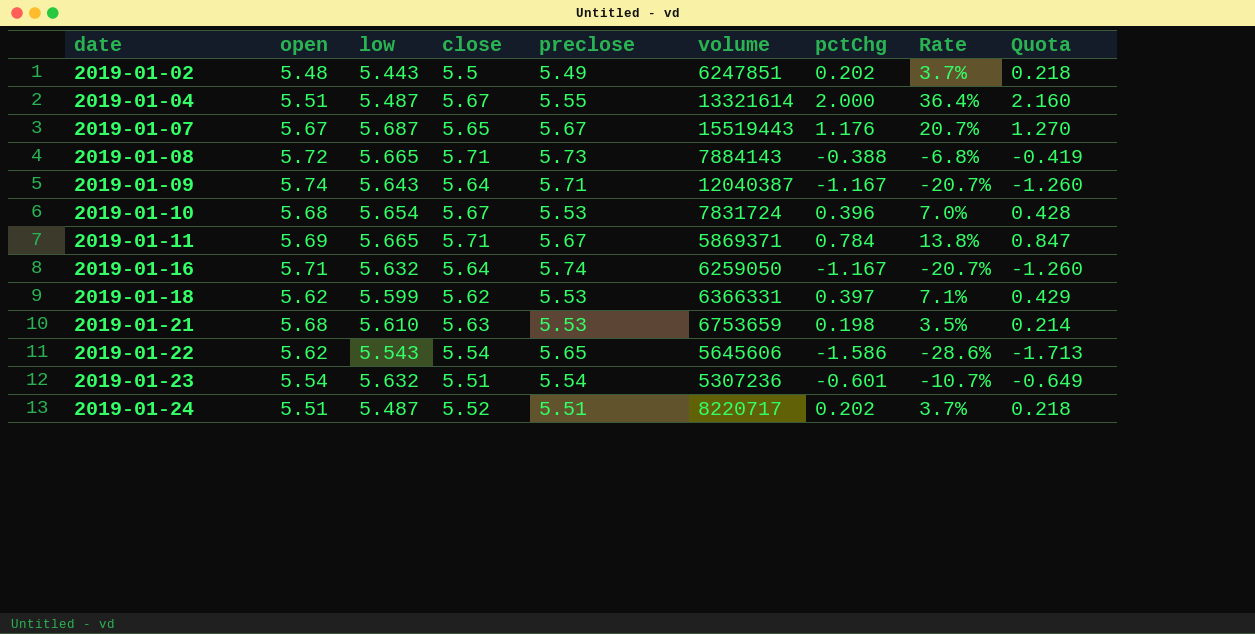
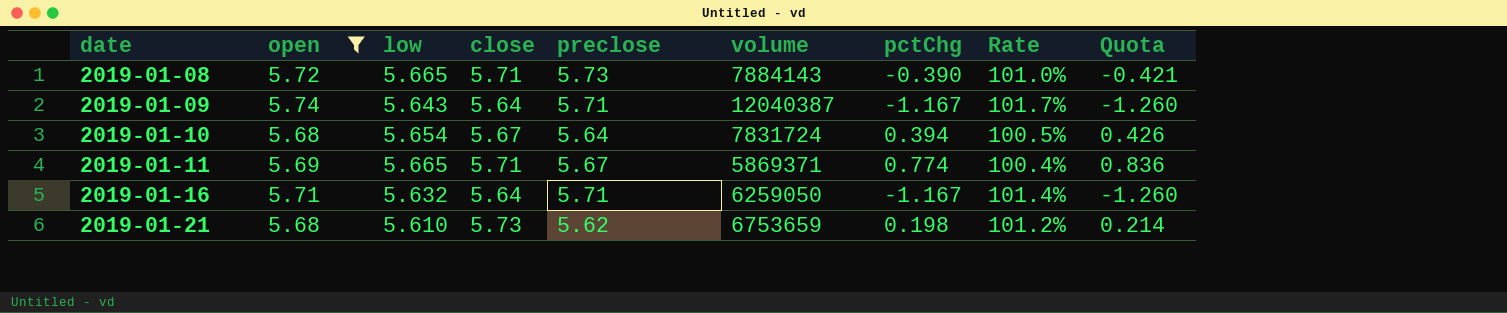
filter: none -> open >= 5.68
column Rate | formula: [pctChg] / [low] -> [open] / [low]
2019-01-08 | pctChg: -0.388 -> -0.390
2019-01-08 | Quota: -0.419 -> -0.421
2019-01-10 | preclose: 5.53 -> 5.64
2019-01-10 | pctChg: 0.396 -> 0.394
2019-01-10 | Quota: 0.428 -> 0.426
2019-01-11 | pctChg: 0.784 -> 0.774
2019-01-11 | Quota: 0.847 -> 0.836
2019-01-16 | preclose: 5.74 -> 5.71
2019-01-21 | close: 5.63 -> 5.73
2019-01-21 | preclose: 5.53 -> 5.62

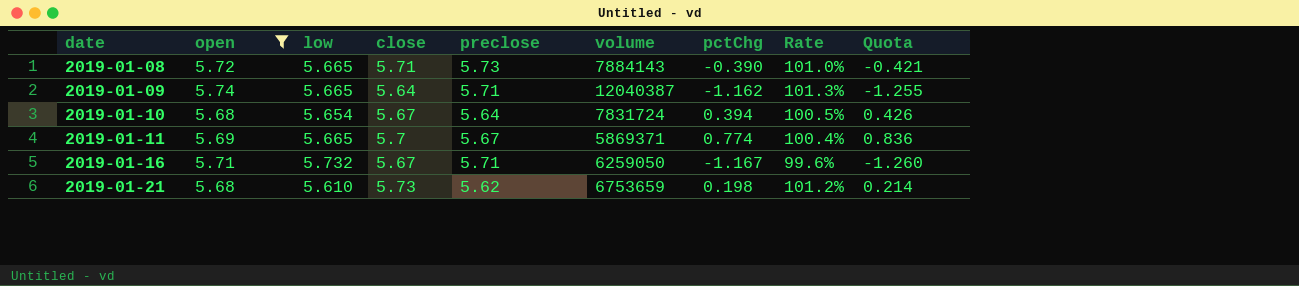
2019-01-09 | low: 5.643 -> 5.665
2019-01-09 | pctChg: -1.167 -> -1.162
2019-01-09 | Rate: 101.7% -> 101.3%
2019-01-09 | Quota: -1.260 -> -1.255
2019-01-11 | close: 5.71 -> 5.7
2019-01-16 | low: 5.632 -> 5.732
2019-01-16 | close: 5.64 -> 5.67
2019-01-16 | Rate: 101.4% -> 99.6%

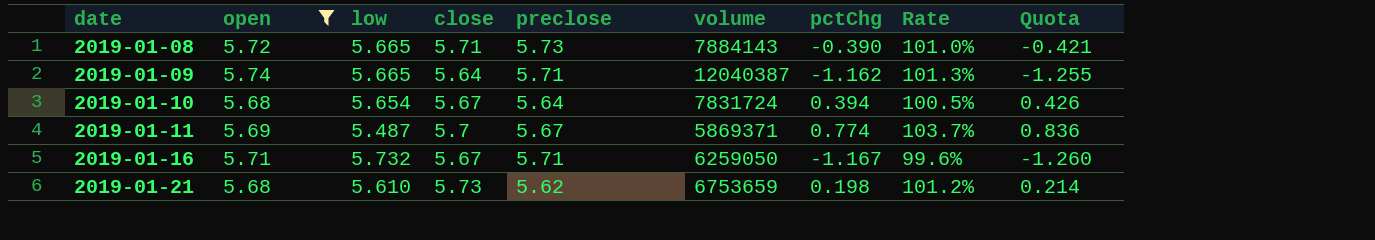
2019-01-11 | low: 5.665 -> 5.487
2019-01-11 | Rate: 100.4% -> 103.7%

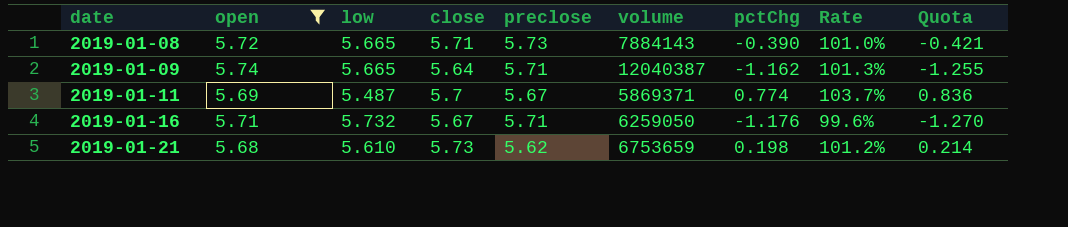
row 2019-01-10: 5.68 | 5.654 | 5.67 | 5.64 | 7831724 | 0.394 | 100.5% | 0.426 -> none
2019-01-16 | pctChg: -1.167 -> -1.176
2019-01-16 | Quota: -1.260 -> -1.270

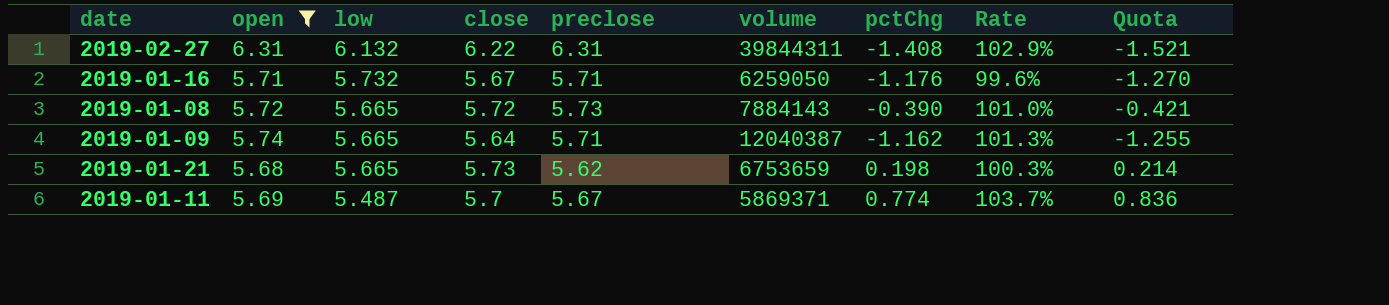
row order: date ascending -> low descending
row 2019-02-27: none -> 6.31 | 6.132 | 6.22 | 6.31 | 39844311 | -1.408 | 102.9% | -1.521
2019-01-08 | close: 5.71 -> 5.72
2019-01-21 | low: 5.610 -> 5.665
2019-01-21 | Rate: 101.2% -> 100.3%

